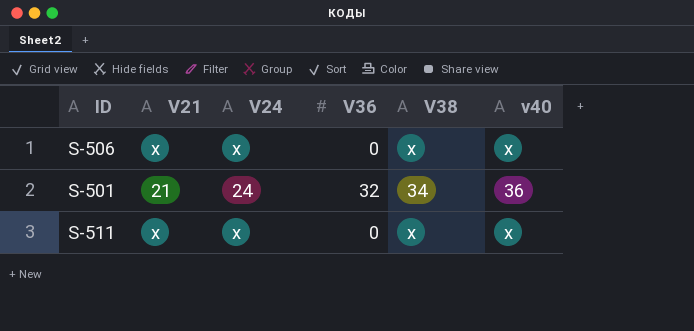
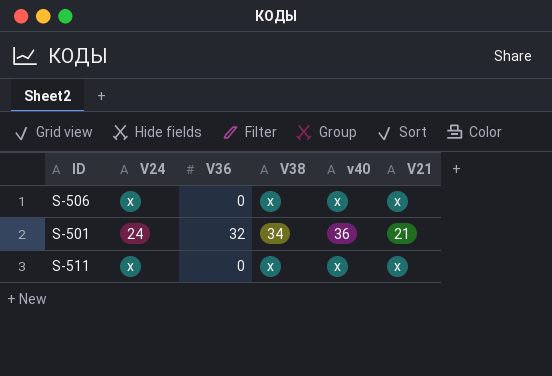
column V21 | position: 2 -> 6

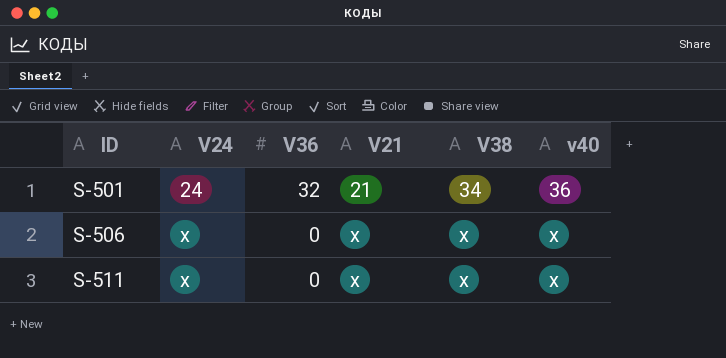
row order: none -> ID ascending
column V21 | position: 6 -> 4

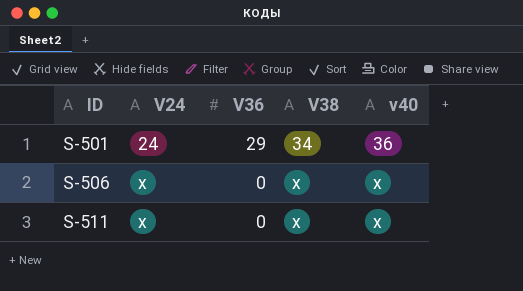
column V21 | position: 4 -> none
S-501 | V36: 32 -> 29

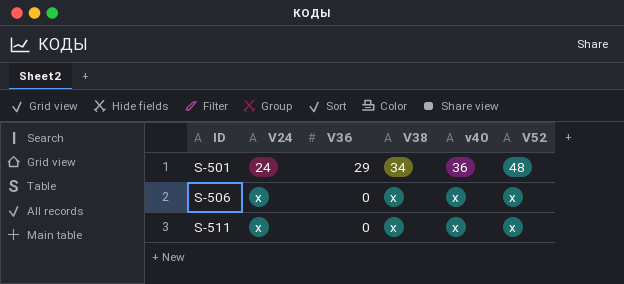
column V52 | position: none -> 6

